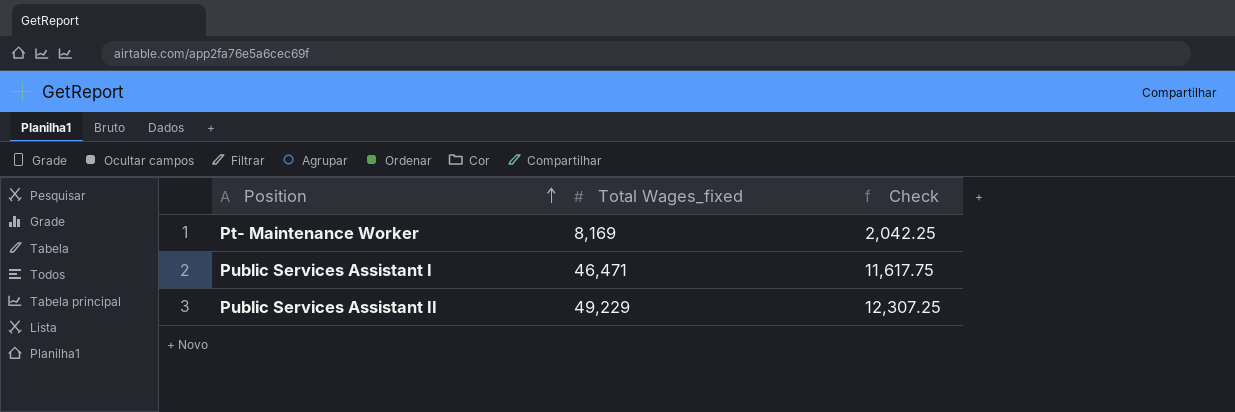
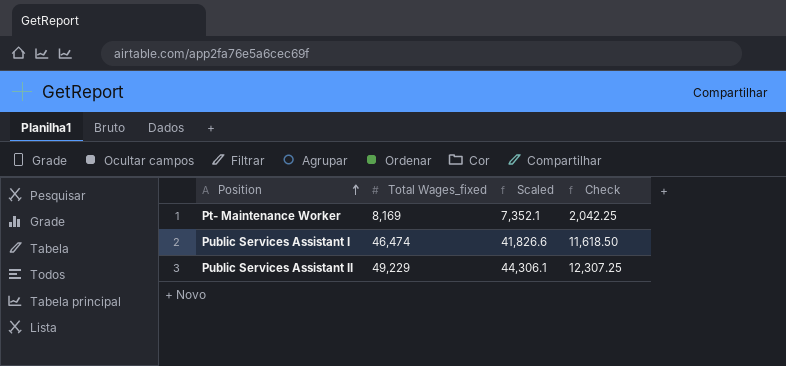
column Scaled | formula: none -> [Total Wages_fixed] * 0.9
Public Services Assistant I | Total Wages_fixed: 46,471 -> 46,474
Public Services Assistant I | Check: 11,617.75 -> 11,618.50

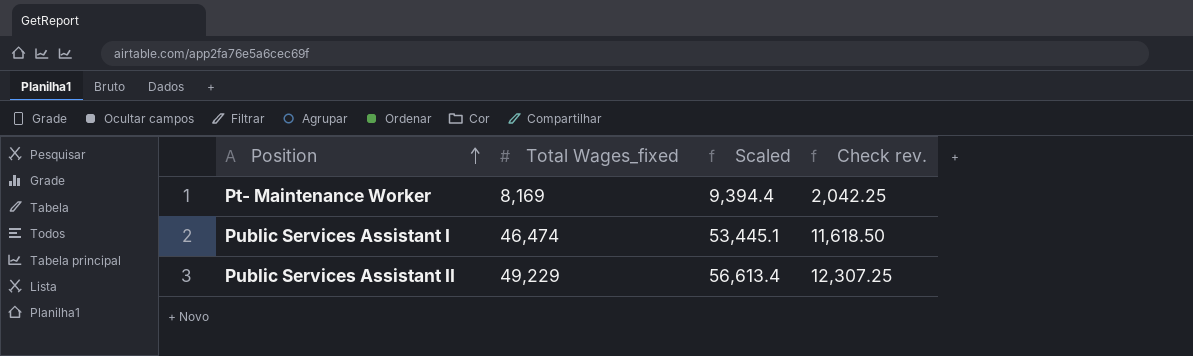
column Scaled | formula: [Total Wages_fixed] * 0.9 -> [Total Wages_fixed] * 1.15
column name: Check -> Check rev.

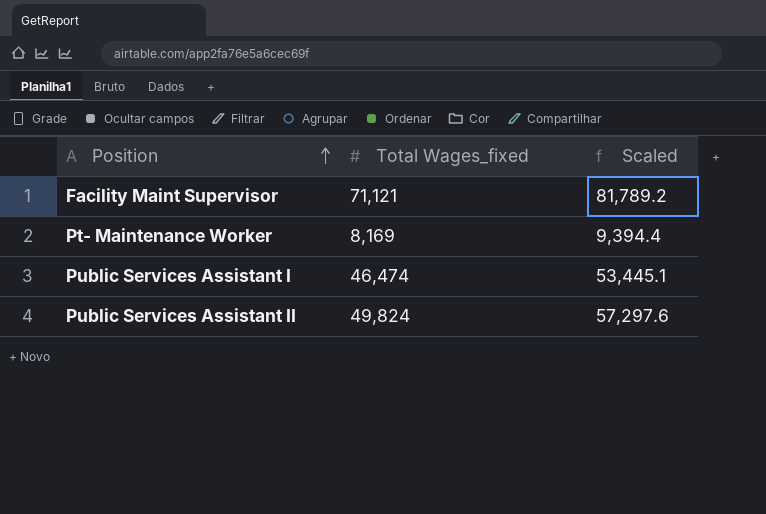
column Check rev. | formula: [Total Wages_fixed] * 0.25 -> none
row Facility Maint Supervisor: none -> 71,121 | 81,789.2
Public Services Assistant II | Total Wages_fixed: 49,229 -> 49,824
Public Services Assistant II | Scaled: 56,613.4 -> 57,297.6

